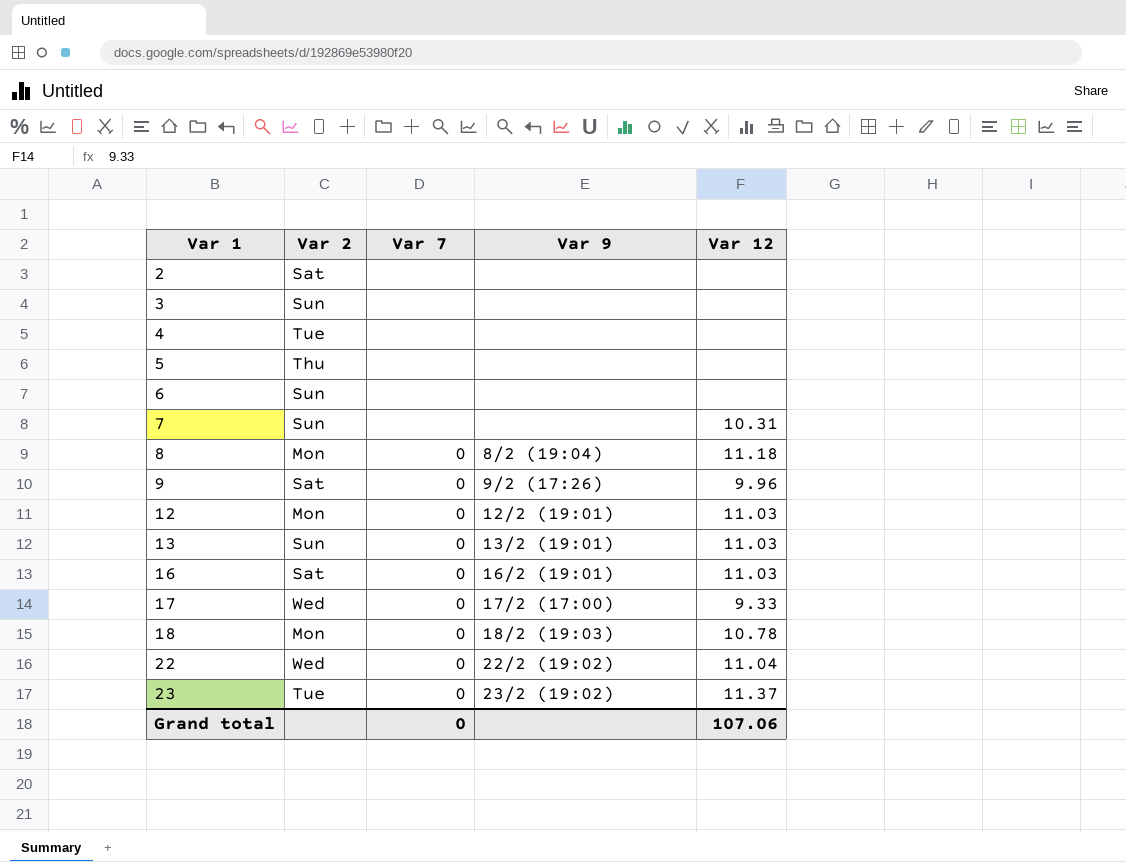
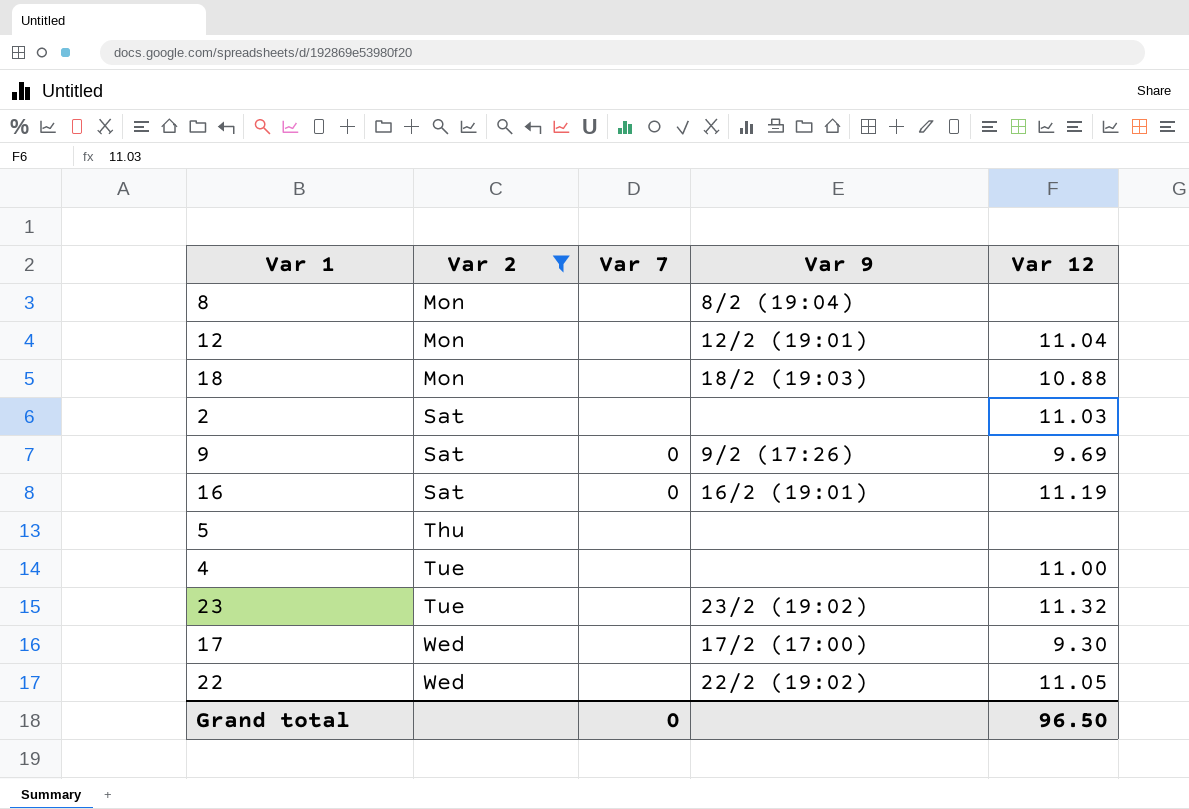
filter: none -> Var 2 != Sun
row order: Var 1 ascending -> Var 2 ascending
8 | Var 7: 0 -> none
8 | Var 12: 11.18 -> none
12 | Var 7: 0 -> none
12 | Var 12: 11.03 -> 11.04
18 | Var 7: 0 -> none
18 | Var 12: 10.78 -> 10.88
2 | Var 12: none -> 11.03
9 | Var 12: 9.96 -> 9.69
16 | Var 12: 11.03 -> 11.19
4 | Var 12: none -> 11.00
23 | Var 7: 0 -> none
23 | Var 12: 11.37 -> 11.32
17 | Var 7: 0 -> none
17 | Var 12: 9.33 -> 9.30
22 | Var 7: 0 -> none
22 | Var 12: 11.04 -> 11.05
Grand total | Var 12: 107.06 -> 96.50

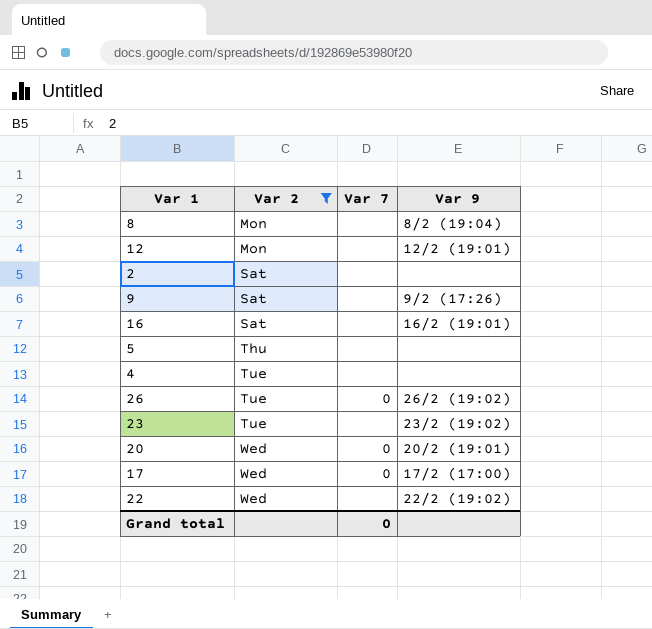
column Var 12 | position: 5 -> none
row 18: Mon | none | 18/2 (19:03) | 10.88 -> none
9 | Var 7: 0 -> none
16 | Var 7: 0 -> none
row 26: none -> Tue | 0 | 26/2 (19:02)
row 20: none -> Wed | 0 | 20/2 (19:01)
17 | Var 7: none -> 0

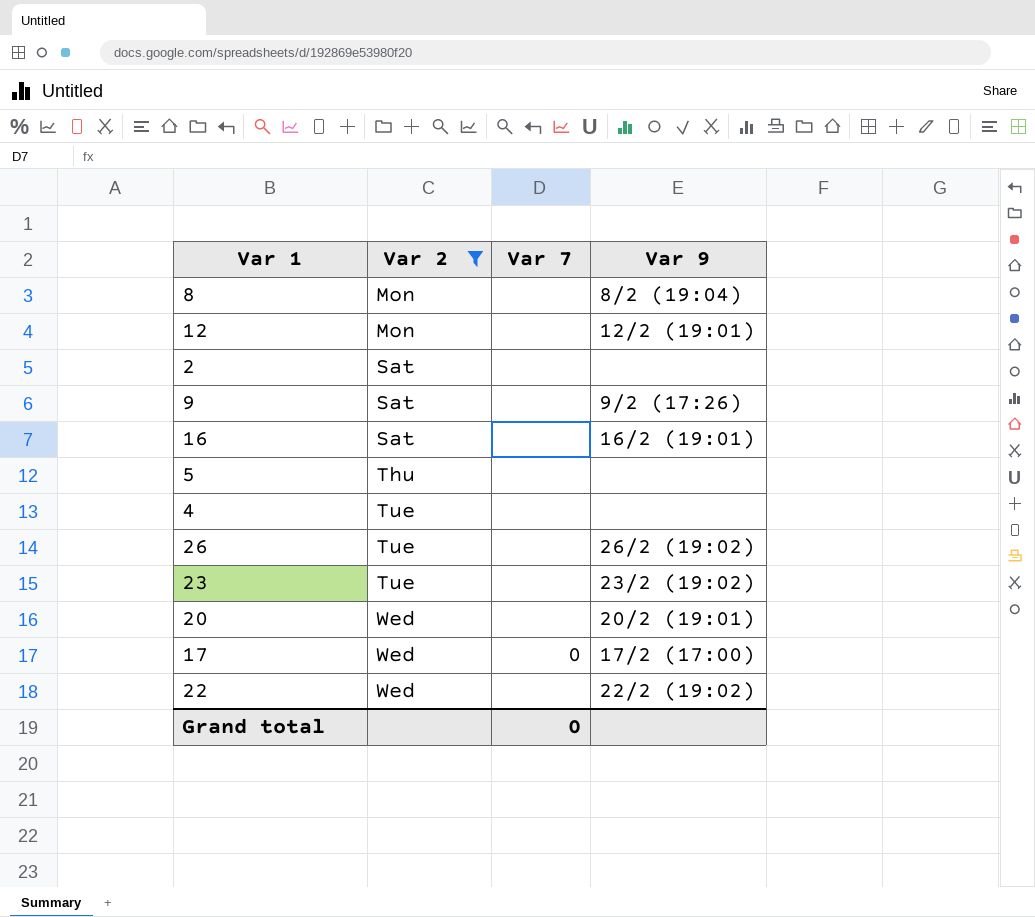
26 | Var 7: 0 -> none
20 | Var 7: 0 -> none

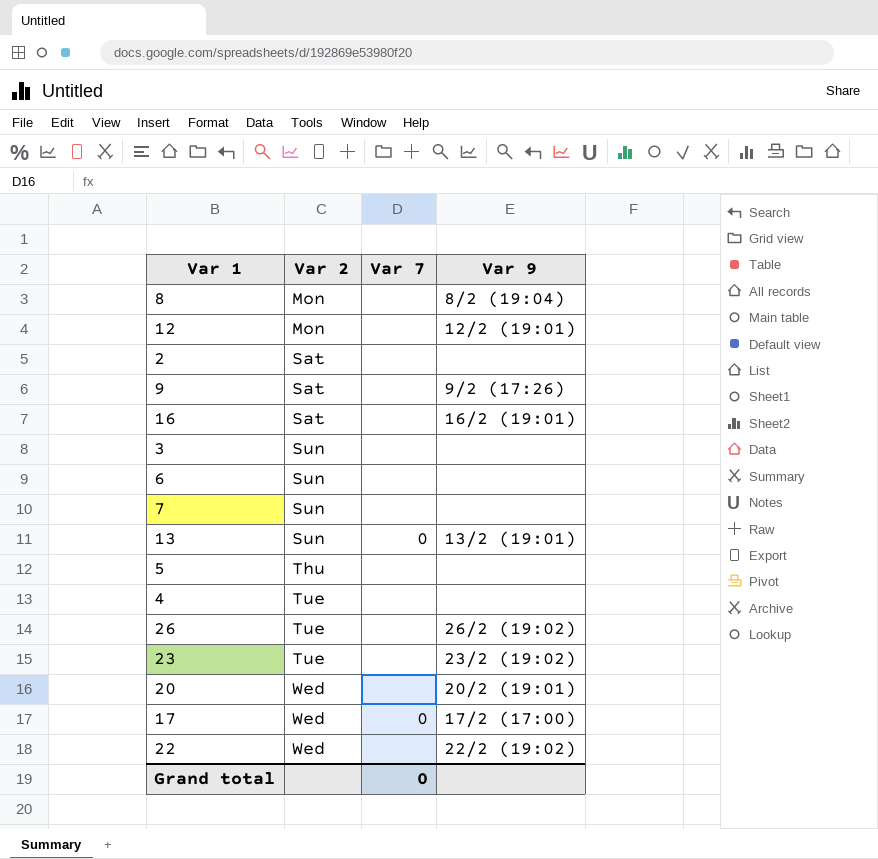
filter: Var 2 != Sun -> none

